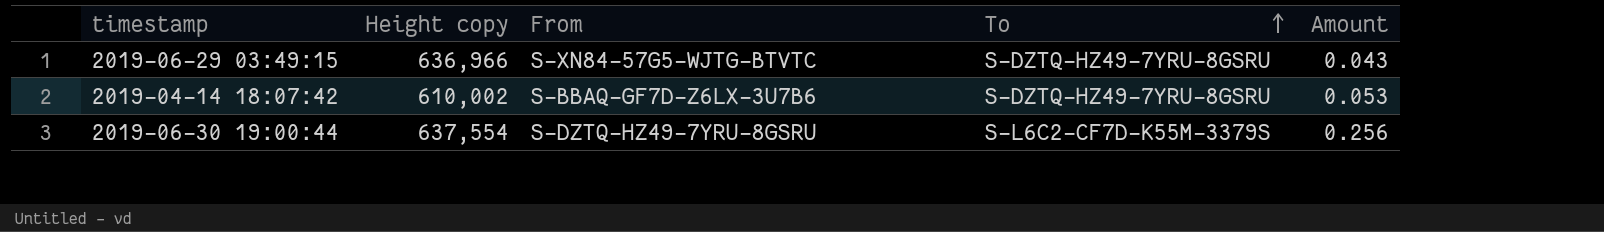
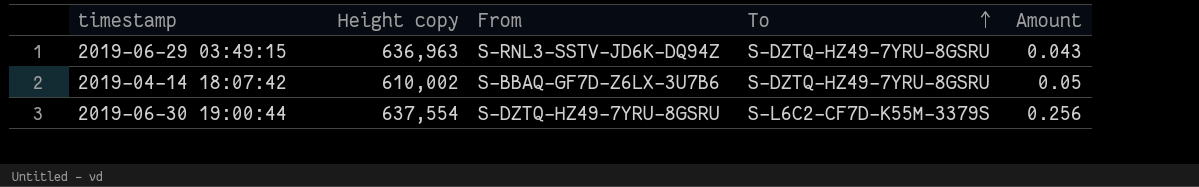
2019-06-29 03:49:15 | Height copy: 636,966 -> 636,963
2019-06-29 03:49:15 | From: S-XN84-57G5-WJTG-BTVTC -> S-RNL3-SSTV-JD6K-DQ94Z
2019-04-14 18:07:42 | Amount: 0.053 -> 0.05

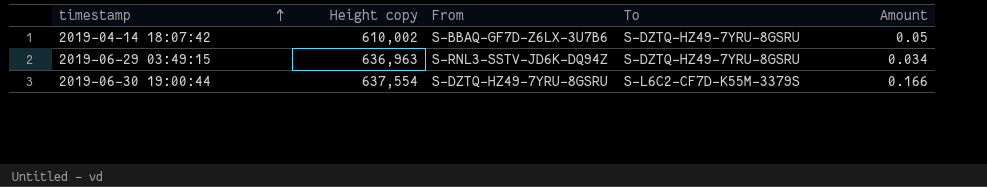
row order: To ascending -> timestamp ascending
2019-06-29 03:49:15 | Amount: 0.043 -> 0.034
2019-06-30 19:00:44 | Amount: 0.256 -> 0.166

